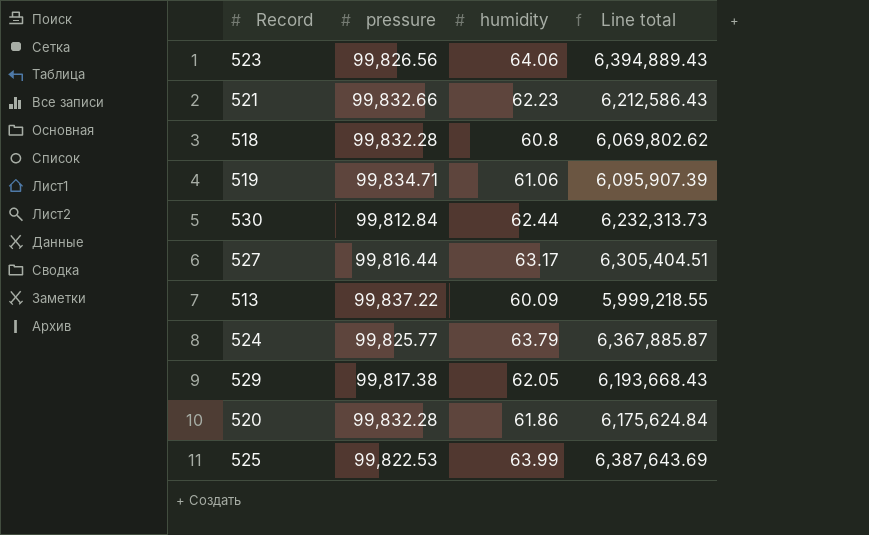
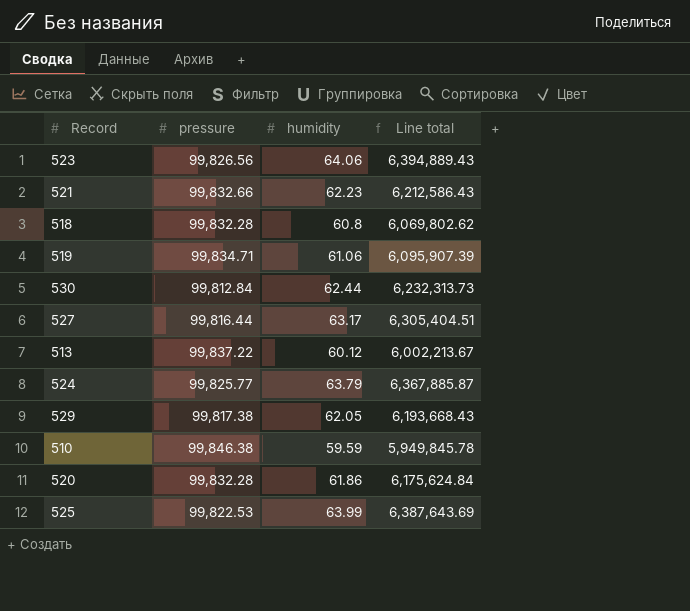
513 | humidity: 60.09 -> 60.12
513 | Line total: 5,999,218.55 -> 6,002,213.67
row 510: none -> 99,846.38 | 59.59 | 5,949,845.78

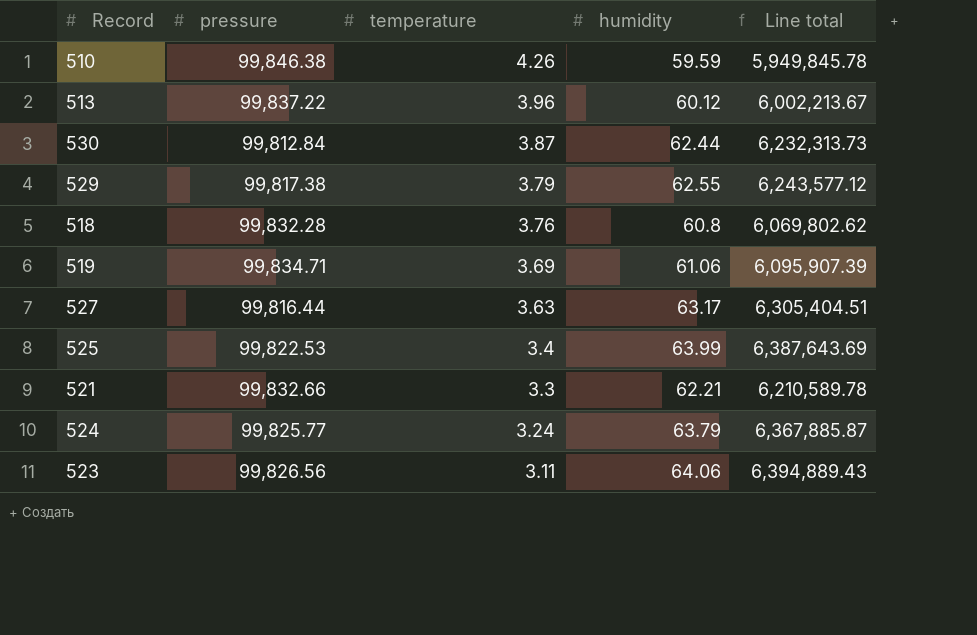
row order: none -> temperature descending
column temperature | position: none -> 3
row 520: 99,832.28 | 61.86 | 6,175,624.84 -> none
529 | humidity: 62.05 -> 62.55
529 | Line total: 6,193,668.43 -> 6,243,577.12
521 | humidity: 62.23 -> 62.21
521 | Line total: 6,212,586.43 -> 6,210,589.78

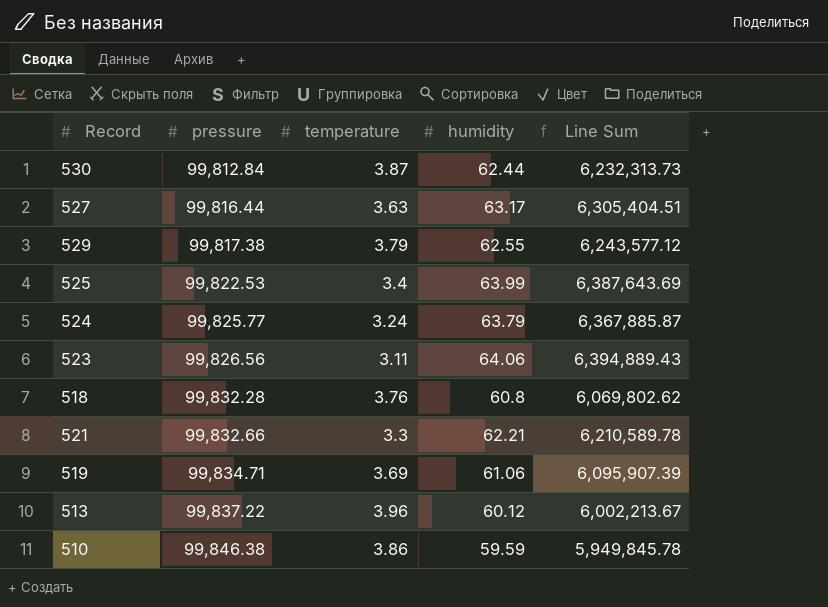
row order: temperature descending -> pressure ascending
column name: Line total -> Line Sum
510 | temperature: 4.26 -> 3.86

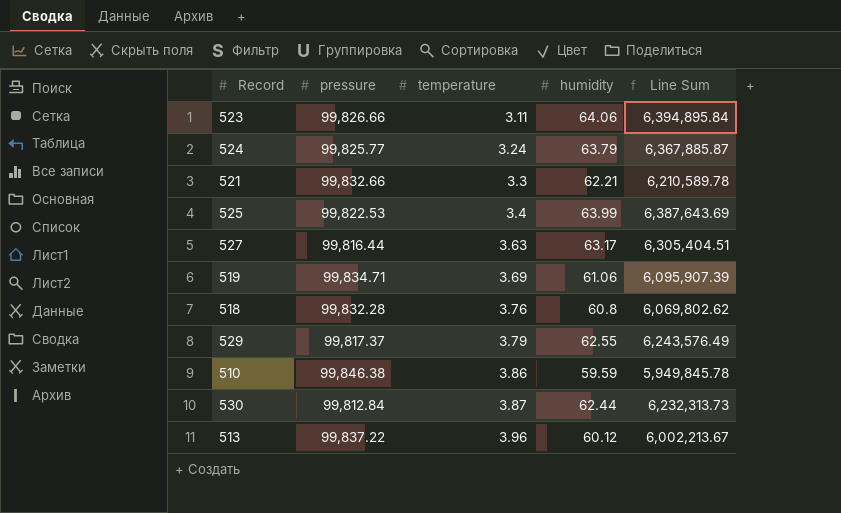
row order: pressure ascending -> temperature ascending
523 | pressure: 99,826.56 -> 99,826.66
523 | Line Sum: 6,394,889.43 -> 6,394,895.84
529 | pressure: 99,817.38 -> 99,817.37
529 | Line Sum: 6,243,577.12 -> 6,243,576.49

